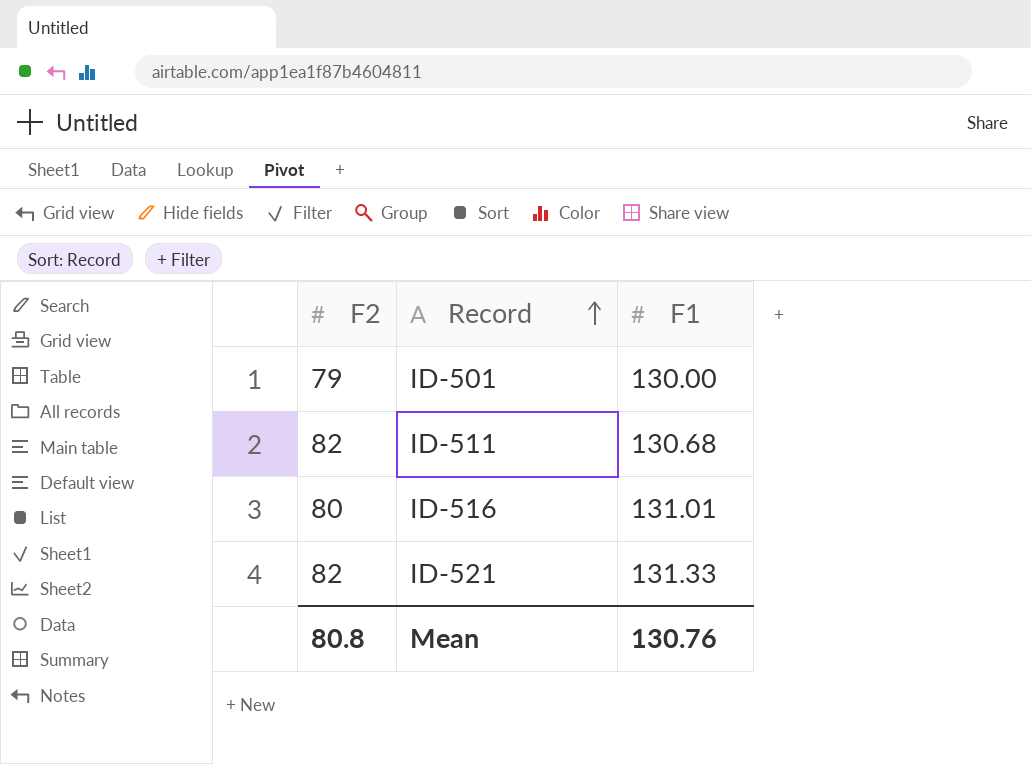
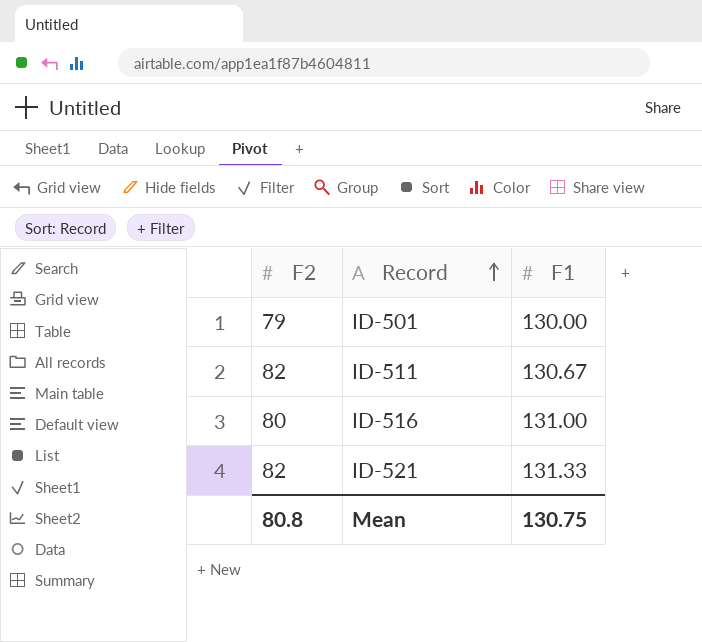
ID-511 | F1: 130.68 -> 130.67
ID-516 | F1: 131.01 -> 131.00
Mean | F1: 130.76 -> 130.75

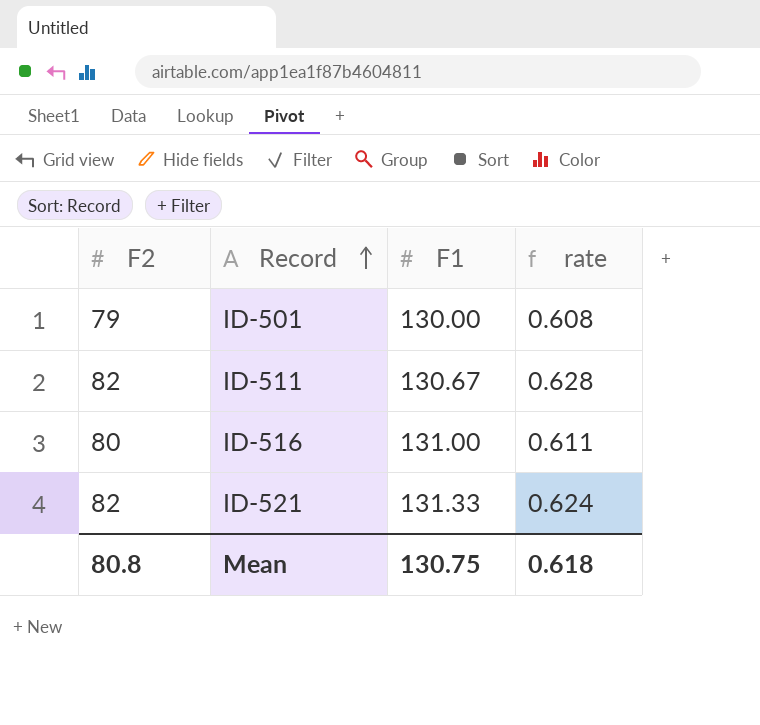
column rate | formula: none -> [F2] / [F1]

